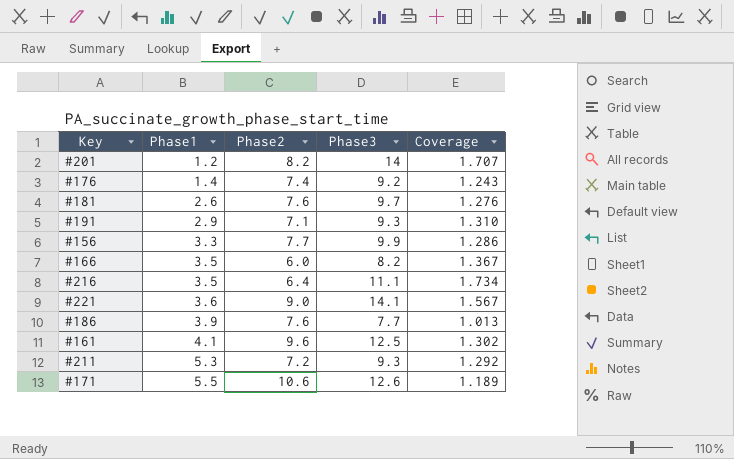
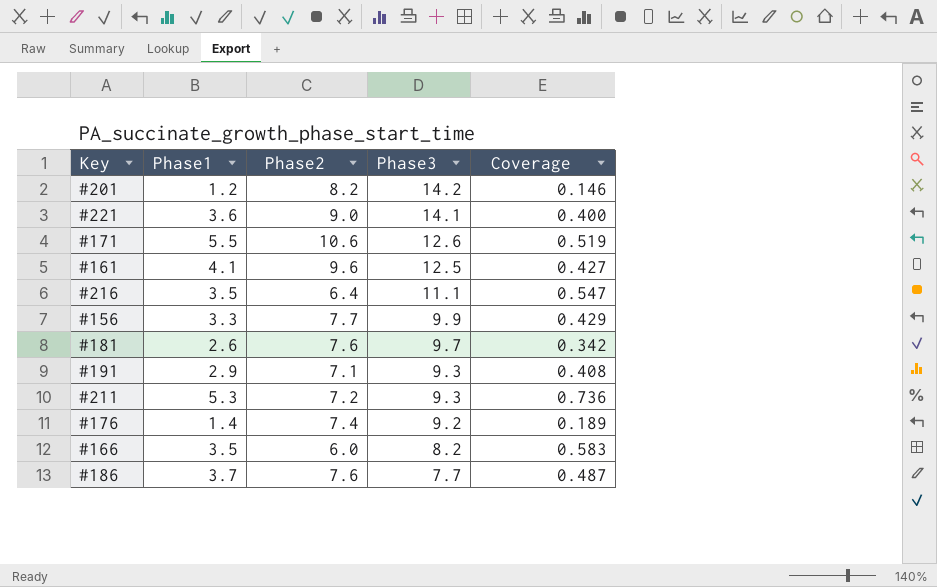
row order: Phase1 ascending -> Phase3 descending
column Coverage | formula: [Phase3] / [Phase2] -> [Phase1] / [Phase2]
#201 | Phase3: 14 -> 14.2
#186 | Phase1: 3.9 -> 3.7

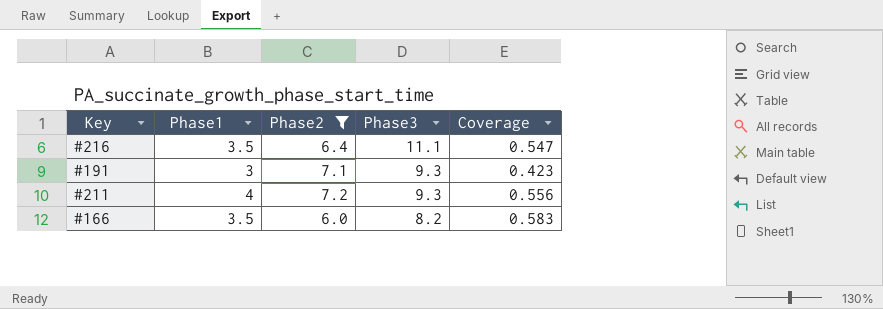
filter: none -> Phase2 <= 7.2
#191 | Phase1: 2.9 -> 3
#191 | Coverage: 0.408 -> 0.423
#211 | Phase1: 5.3 -> 4
#211 | Coverage: 0.736 -> 0.556

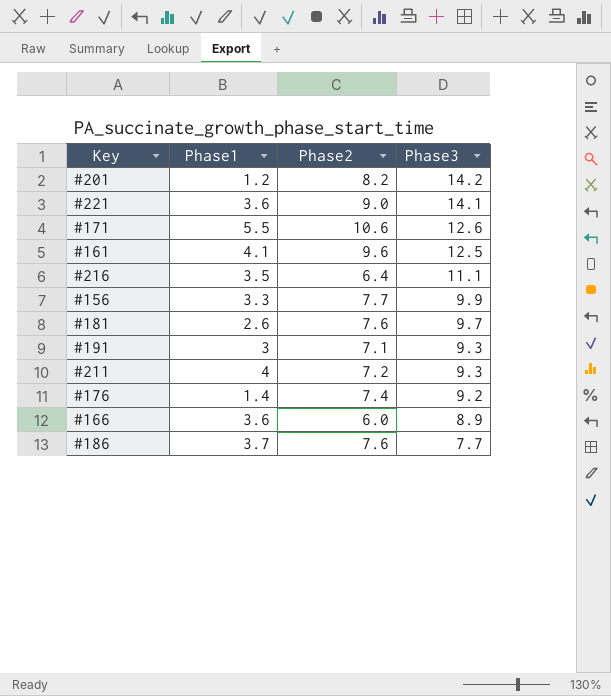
filter: Phase2 <= 7.2 -> none
column Coverage | formula: [Phase1] / [Phase2] -> none
#166 | Phase1: 3.5 -> 3.6
#166 | Phase3: 8.2 -> 8.9

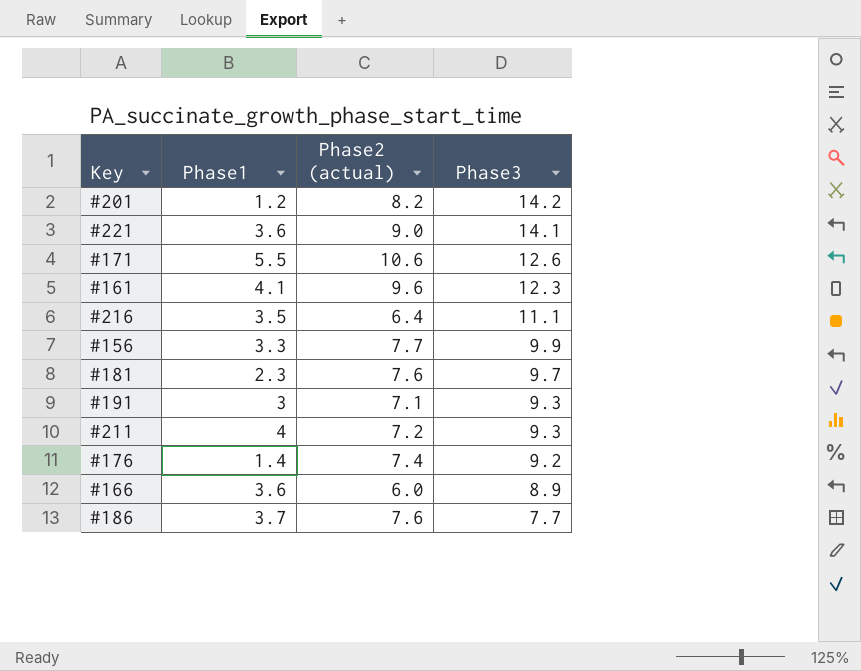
column name: Phase2 -> Phase2 (actual)
#161 | Phase3: 12.5 -> 12.3
#181 | Phase1: 2.6 -> 2.3

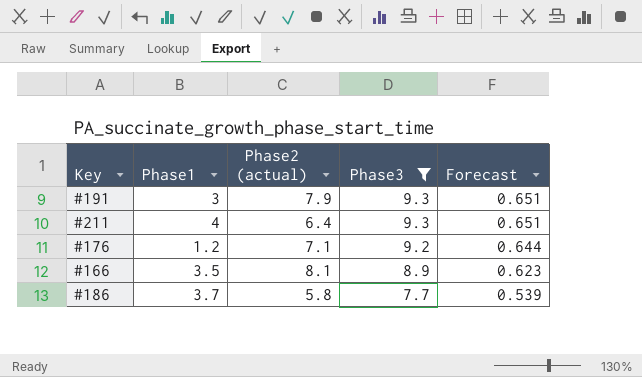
filter: none -> Phase3 <= 9.3
column Forecast | formula: none -> [Phase3] * 0.07
#191 | Phase2 (actual): 7.1 -> 7.9
#211 | Phase2 (actual): 7.2 -> 6.4
#176 | Phase1: 1.4 -> 1.2
#176 | Phase2 (actual): 7.4 -> 7.1
#166 | Phase1: 3.6 -> 3.5
#166 | Phase2 (actual): 6.0 -> 8.1
#186 | Phase2 (actual): 7.6 -> 5.8

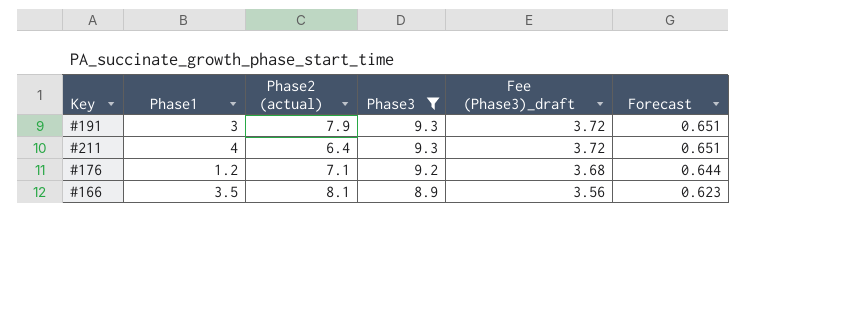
column Fee (Phase3)_draft | formula: none -> [Phase3] * 0.4
row #186: 3.7 | 5.8 | 7.7 | 0.539 -> none

